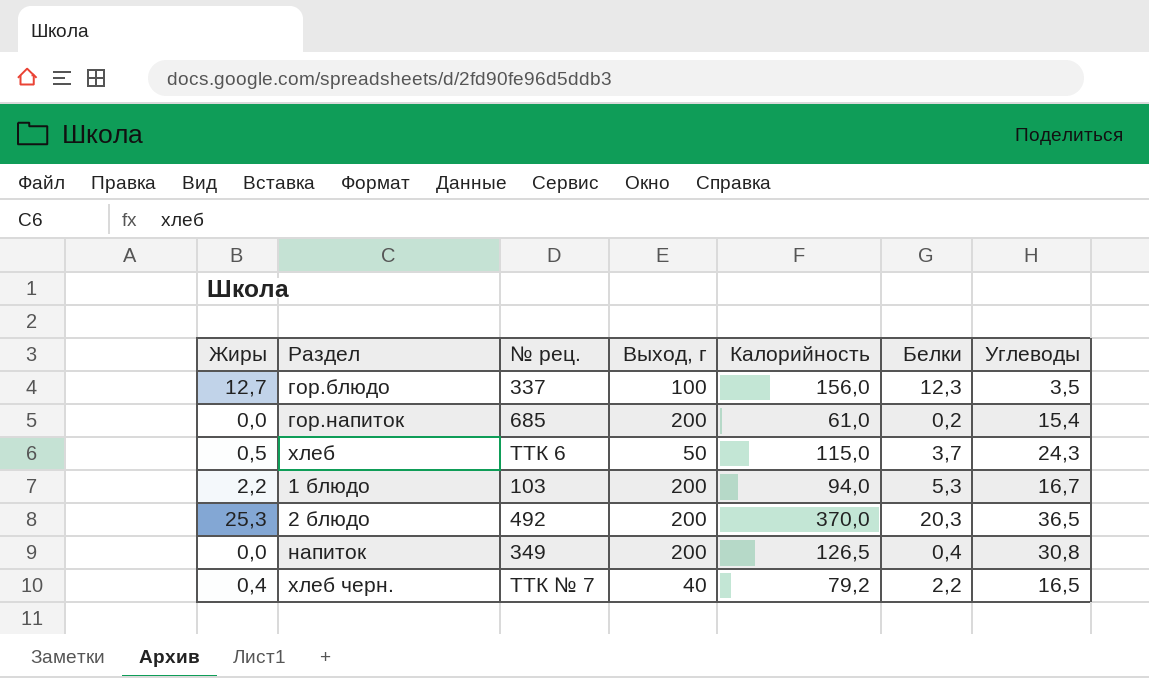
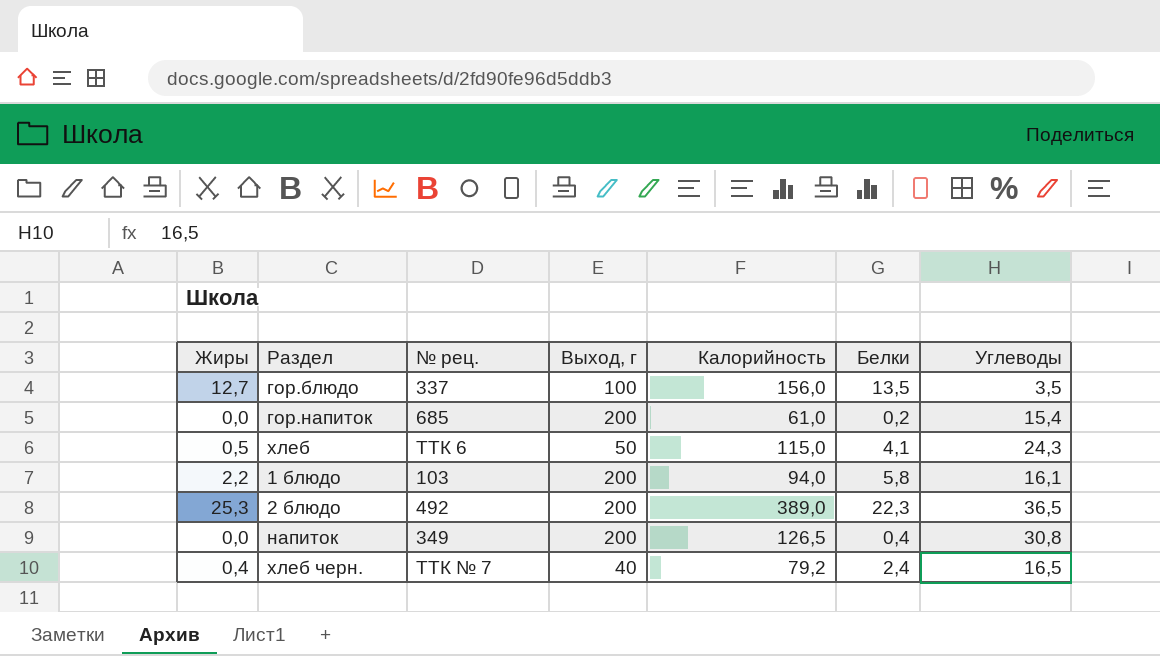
гор.блюдо | Белки: 12,3 -> 13,5
хлеб | Белки: 3,7 -> 4,1
1 блюдо | Белки: 5,3 -> 5,8
1 блюдо | Углеводы: 16,7 -> 16,1
2 блюдо | Калорийность: 370,0 -> 389,0
2 блюдо | Белки: 20,3 -> 22,3
хлеб черн. | Белки: 2,2 -> 2,4

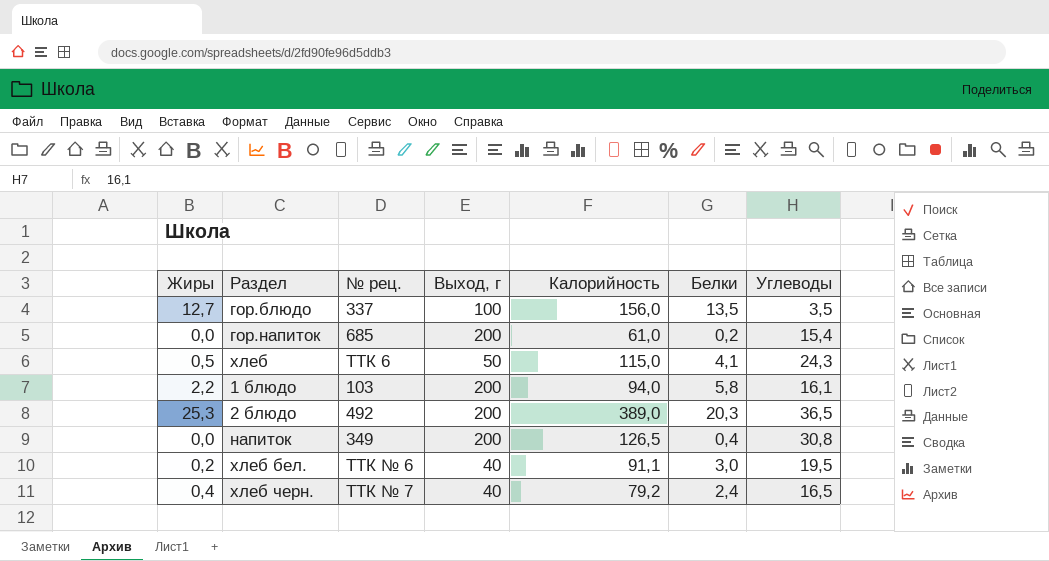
2 блюдо | Белки: 22,3 -> 20,3
row хлеб бел.: none -> 0,2 | ТТК № 6 | 40 | 91,1 | 3,0 | 19,5

